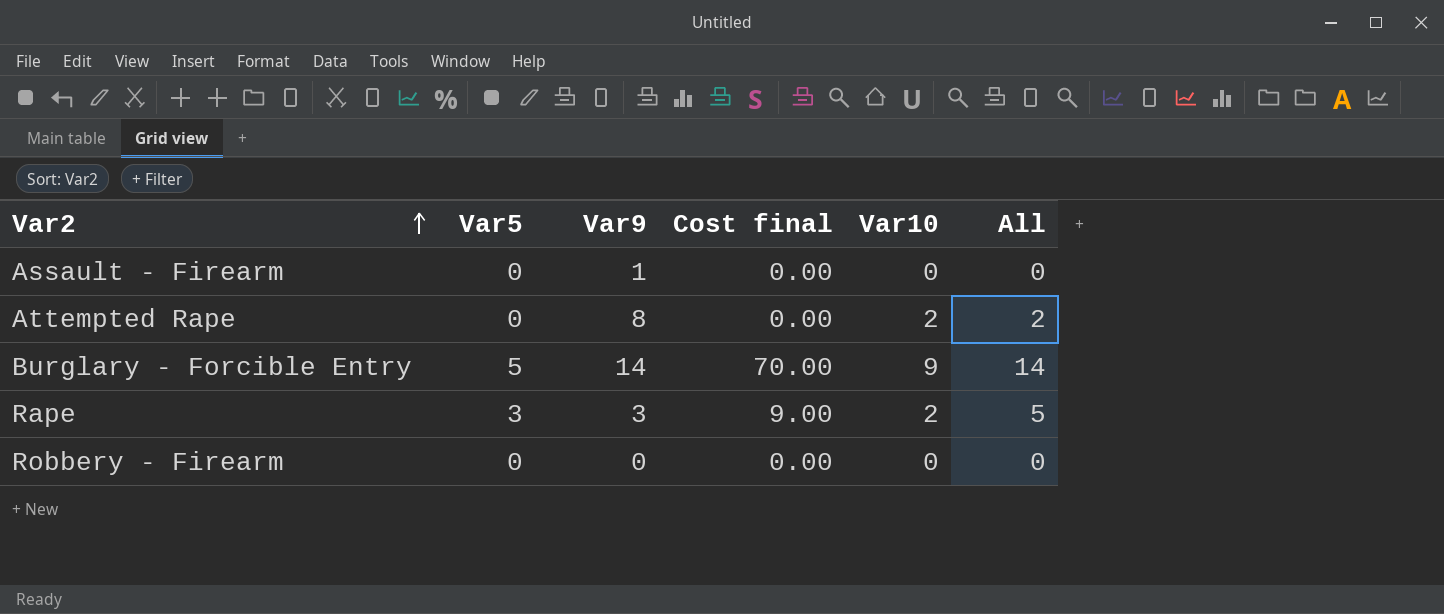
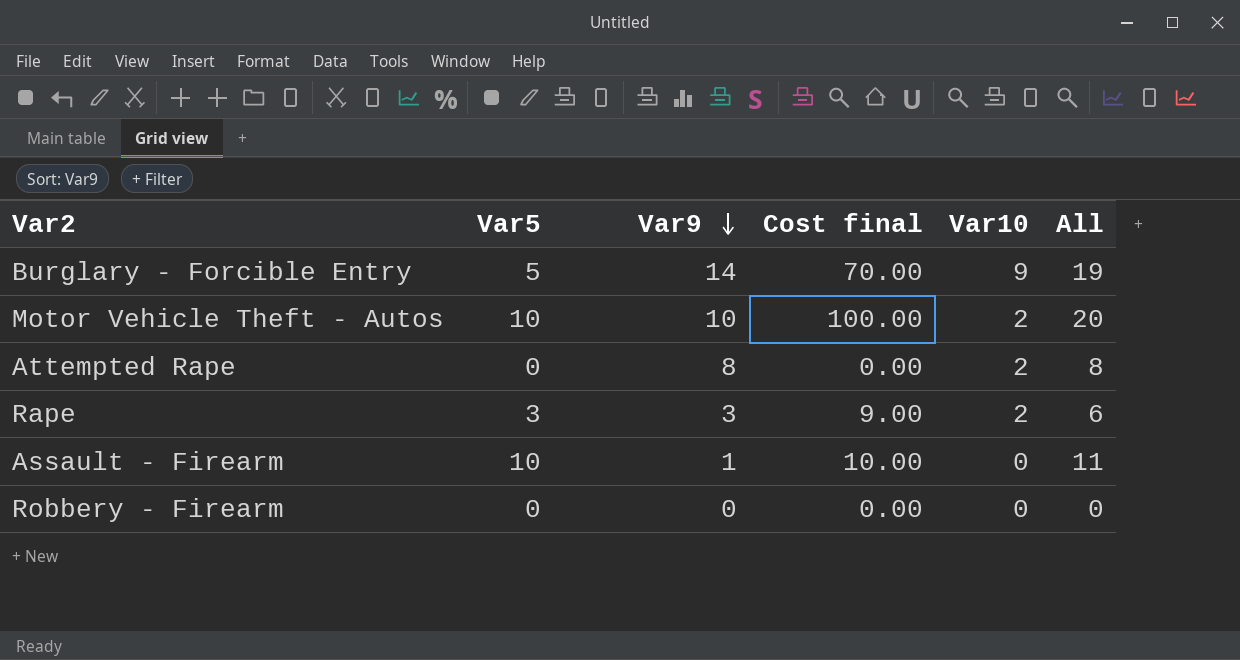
row order: Var2 ascending -> Var9 descending
column All | formula: [Var5] + [Var10] -> [Var5] + [Var9]
row Motor Vehicle Theft - Autos: none -> 10 | 10 | 100.00 | 2 | 20
Assault - Firearm | Var5: 0 -> 10
Assault - Firearm | Cost final: 0.00 -> 10.00

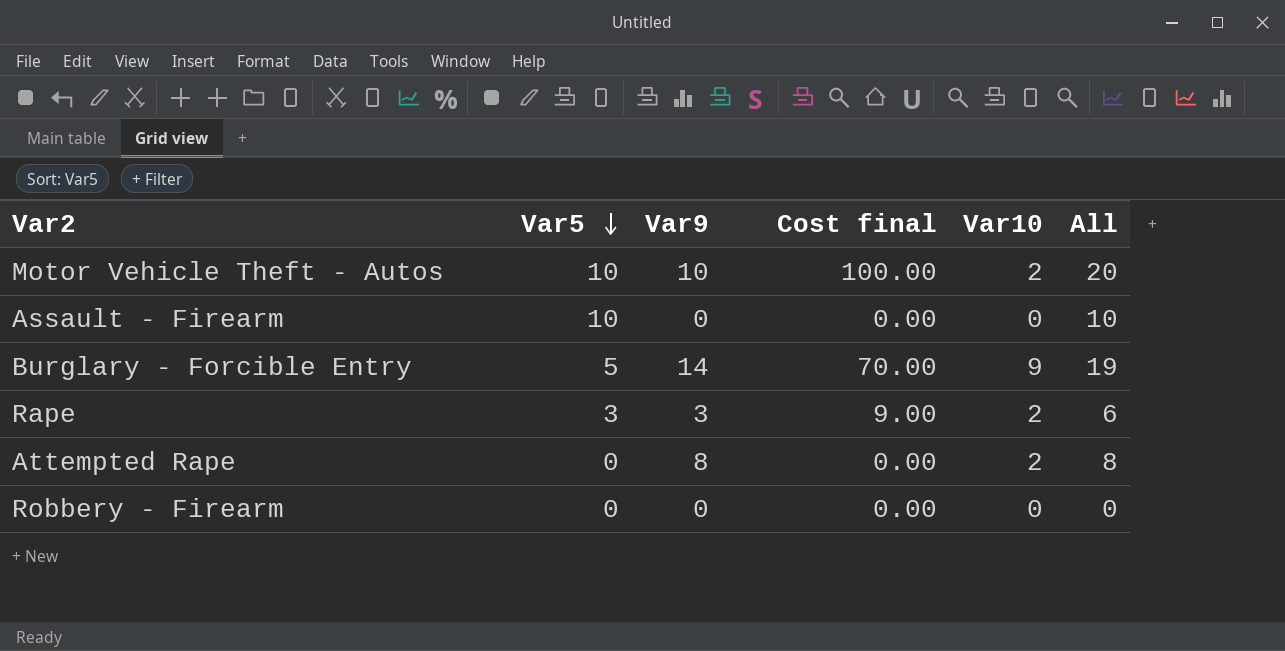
row order: Var9 descending -> Var5 descending
Assault - Firearm | Var9: 1 -> 0
Assault - Firearm | Cost final: 10.00 -> 0.00
Assault - Firearm | All: 11 -> 10

